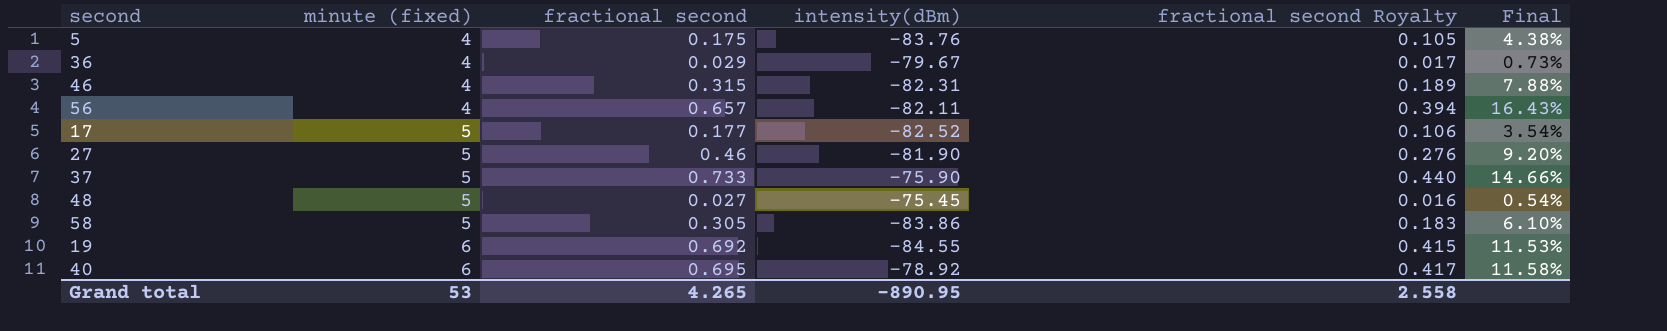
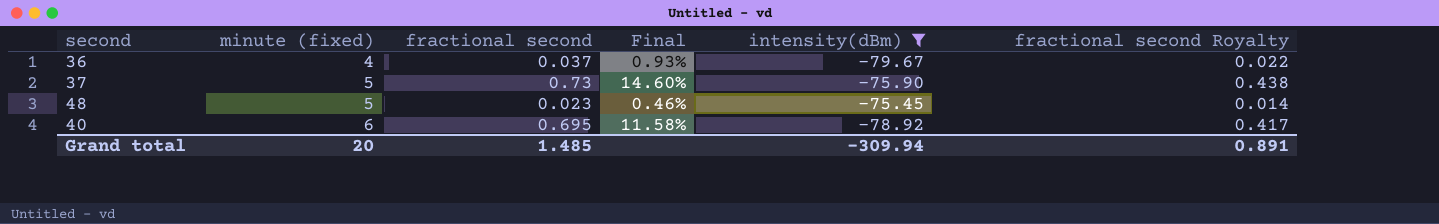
filter: none -> intensity(dBm) >= -79.67
column Final | position: 6 -> 4
36 | fractional second: 0.029 -> 0.037
36 | Final: 0.73% -> 0.93%
36 | fractional second Royalty: 0.017 -> 0.022
37 | fractional second: 0.733 -> 0.73
37 | Final: 14.66% -> 14.60%
37 | fractional second Royalty: 0.440 -> 0.438
48 | fractional second: 0.027 -> 0.023
48 | Final: 0.54% -> 0.46%
48 | fractional second Royalty: 0.016 -> 0.014
Grand total | minute (fixed): 53 -> 20
Grand total | fractional second: 4.265 -> 1.485
Grand total | intensity(dBm): -890.95 -> -309.94
Grand total | fractional second Royalty: 2.558 -> 0.891

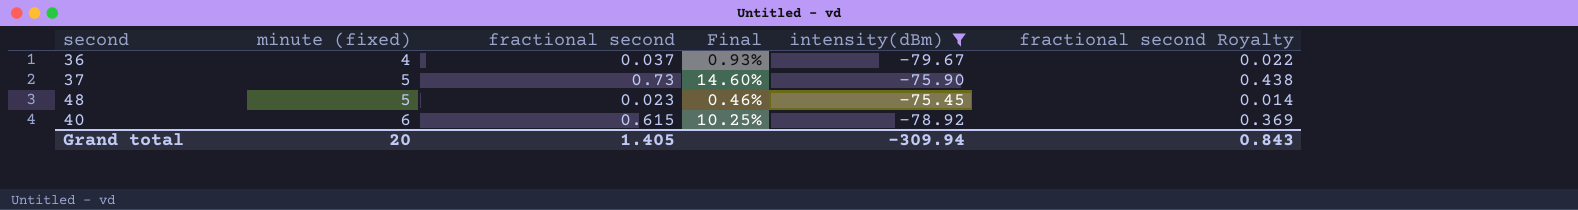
40 | fractional second: 0.695 -> 0.615
40 | Final: 11.58% -> 10.25%
40 | fractional second Royalty: 0.417 -> 0.369
Grand total | fractional second: 1.485 -> 1.405
Grand total | fractional second Royalty: 0.891 -> 0.843

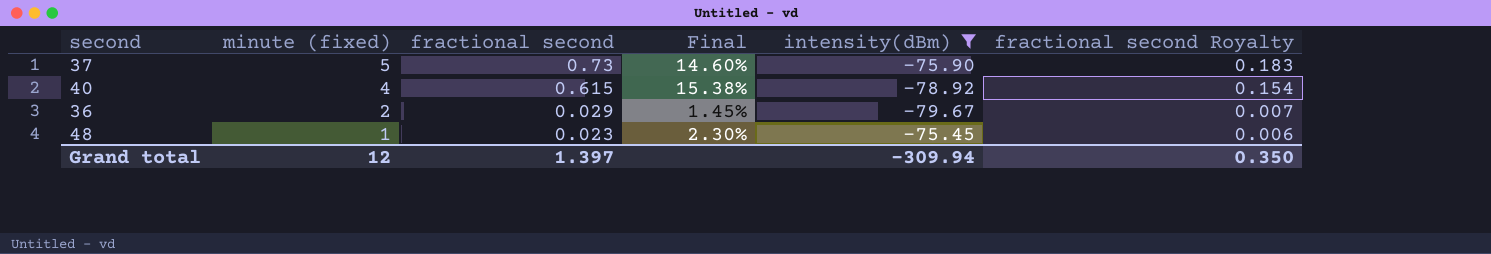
row order: minute (fixed) ascending -> minute (fixed) descending
column fractional second Royalty | formula: [fractional second] * 0.6 -> [fractional second] * 0.25
40 | minute (fixed): 6 -> 4
40 | Final: 10.25% -> 15.38%
36 | minute (fixed): 4 -> 2
36 | fractional second: 0.037 -> 0.029
36 | Final: 0.93% -> 1.45%
48 | minute (fixed): 5 -> 1
48 | Final: 0.46% -> 2.30%
Grand total | minute (fixed): 20 -> 12
Grand total | fractional second: 1.405 -> 1.397
Grand total | fractional second Royalty: 0.843 -> 0.350

